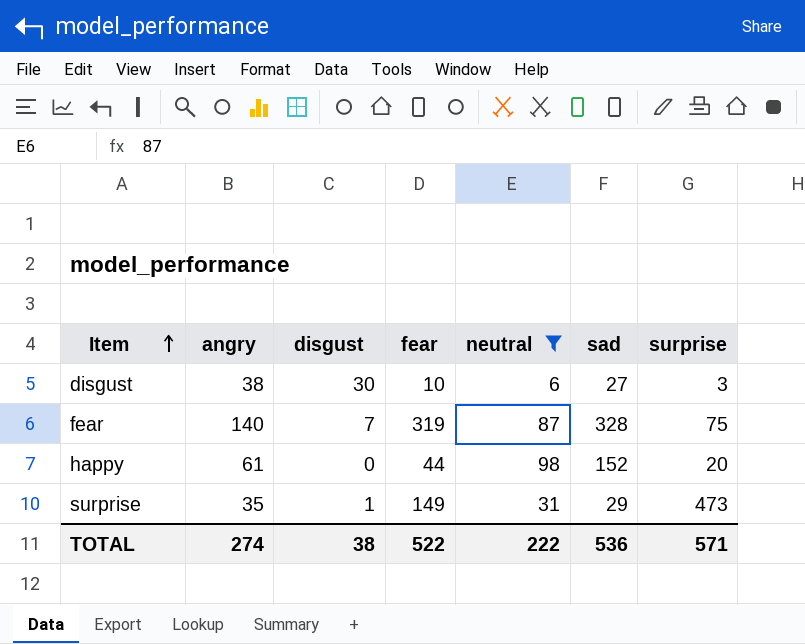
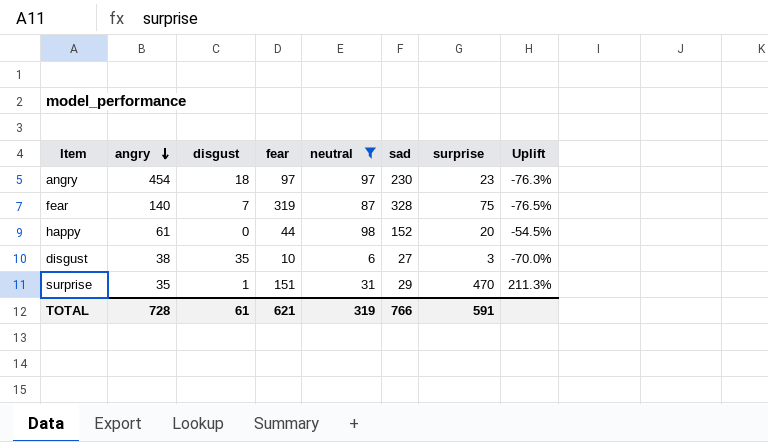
row order: Item ascending -> angry descending
column Uplift | formula: none -> ([surprise] - [fear]) / [fear]
row angry: none -> 454 | 18 | 97 | 97 | 230 | 23 | -76.3%
disgust | disgust: 30 -> 35
surprise | fear: 149 -> 151
surprise | surprise: 473 -> 470
TOTAL | angry: 274 -> 728
TOTAL | disgust: 38 -> 61
TOTAL | fear: 522 -> 621
TOTAL | neutral: 222 -> 319
TOTAL | sad: 536 -> 766
TOTAL | surprise: 571 -> 591

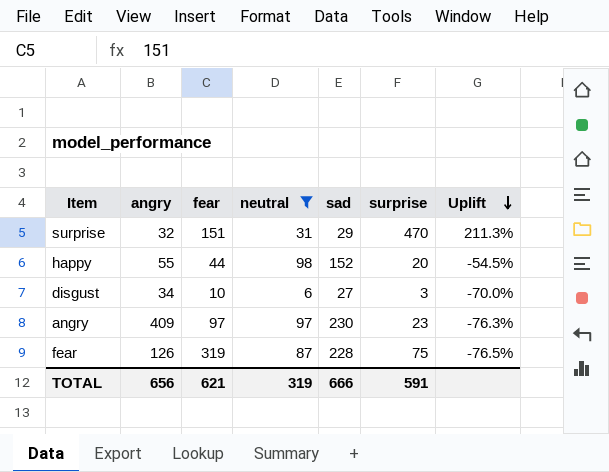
row order: angry descending -> Uplift descending
column disgust | position: 3 -> none
surprise | angry: 35 -> 32
happy | angry: 61 -> 55
disgust | angry: 38 -> 34
angry | angry: 454 -> 409
fear | angry: 140 -> 126
fear | sad: 328 -> 228
TOTAL | angry: 728 -> 656
TOTAL | sad: 766 -> 666

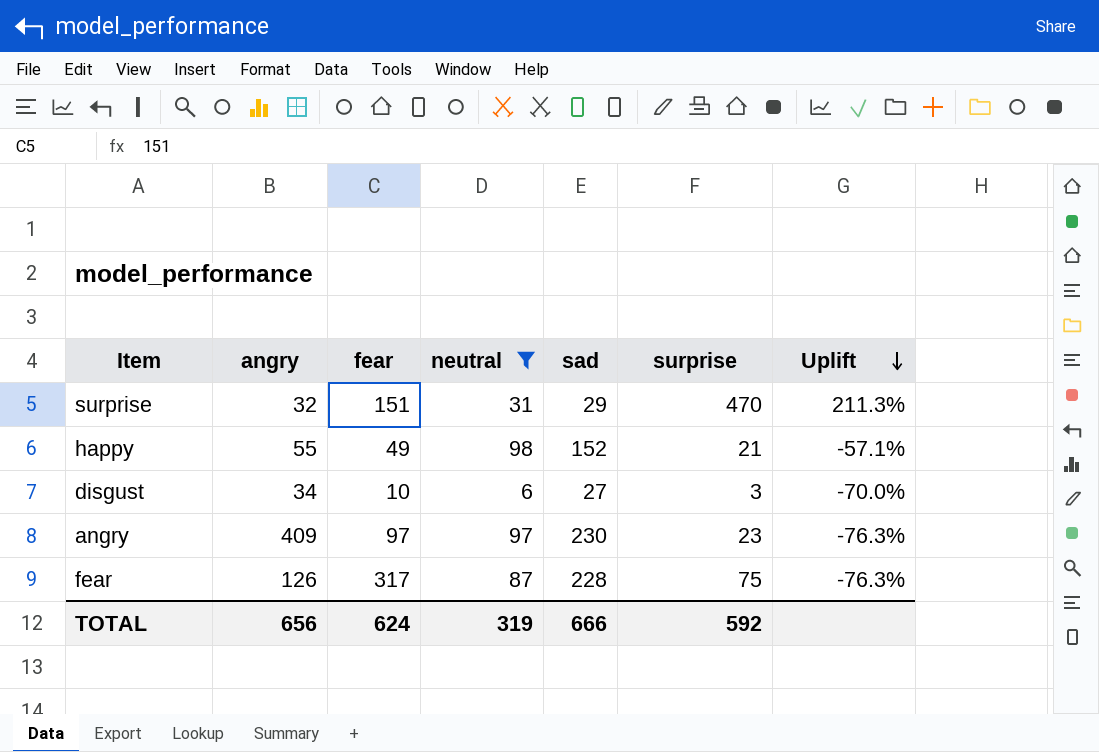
happy | fear: 44 -> 49
happy | surprise: 20 -> 21
happy | Uplift: -54.5% -> -57.1%
fear | fear: 319 -> 317
fear | Uplift: -76.5% -> -76.3%
TOTAL | fear: 621 -> 624
TOTAL | surprise: 591 -> 592

